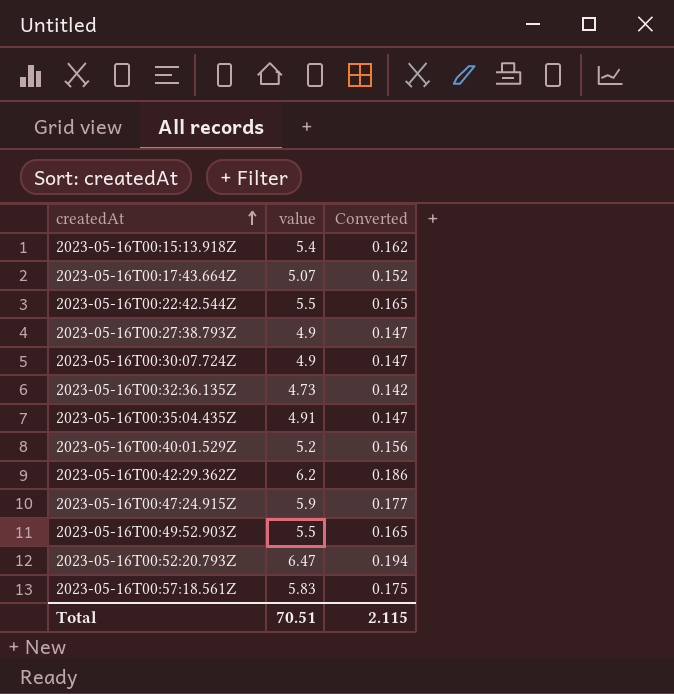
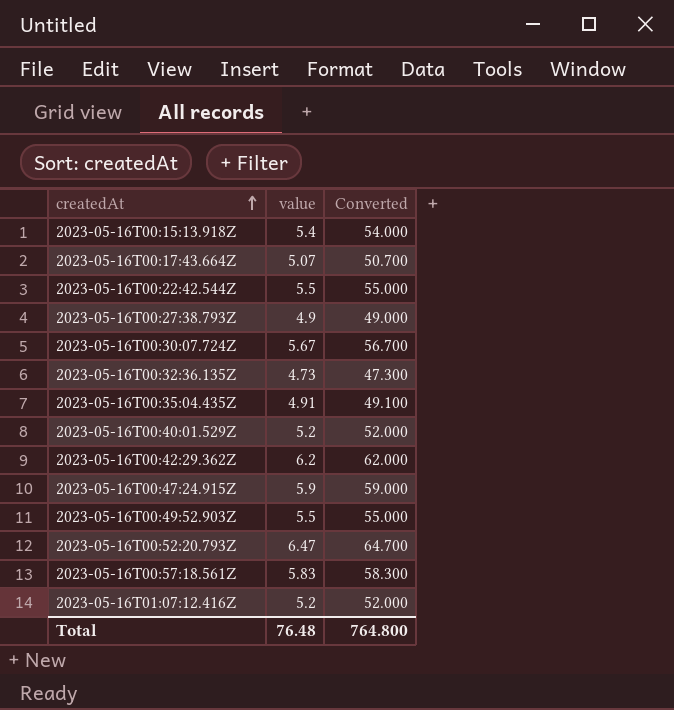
column Converted | formula: [value] * 0.03 -> [value] * 10
2023-05-16T00:30:07.724Z | value: 4.9 -> 5.67
row 2023-05-16T01:07:12.416Z: none -> 5.2 | 52.000
Total | value: 70.51 -> 76.48
Total | Converted: 2.115 -> 764.800

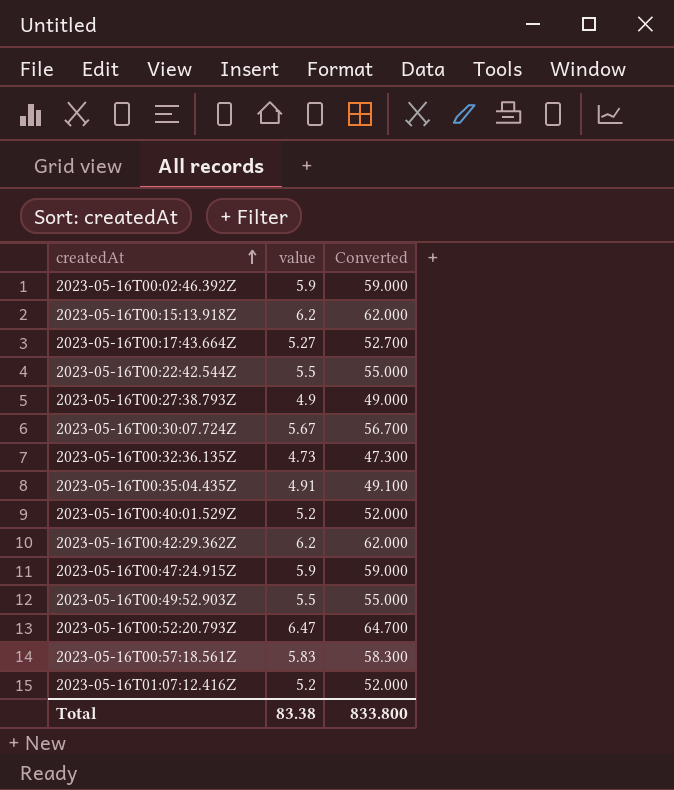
row 2023-05-16T00:02:46.392Z: none -> 5.9 | 59.000
2023-05-16T00:15:13.918Z | value: 5.4 -> 6.2
2023-05-16T00:15:13.918Z | Converted: 54.000 -> 62.000
2023-05-16T00:17:43.664Z | value: 5.07 -> 5.27
2023-05-16T00:17:43.664Z | Converted: 50.700 -> 52.700
Total | value: 76.48 -> 83.38
Total | Converted: 764.800 -> 833.800

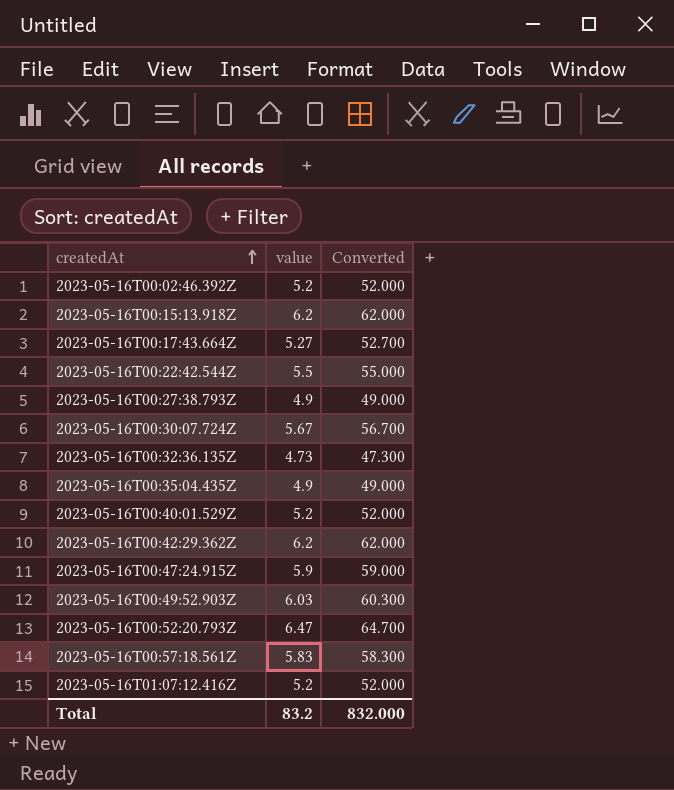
2023-05-16T00:02:46.392Z | value: 5.9 -> 5.2
2023-05-16T00:02:46.392Z | Converted: 59.000 -> 52.000
2023-05-16T00:35:04.435Z | value: 4.91 -> 4.9
2023-05-16T00:35:04.435Z | Converted: 49.100 -> 49.000
2023-05-16T00:49:52.903Z | value: 5.5 -> 6.03
2023-05-16T00:49:52.903Z | Converted: 55.000 -> 60.300
Total | value: 83.38 -> 83.2
Total | Converted: 833.800 -> 832.000

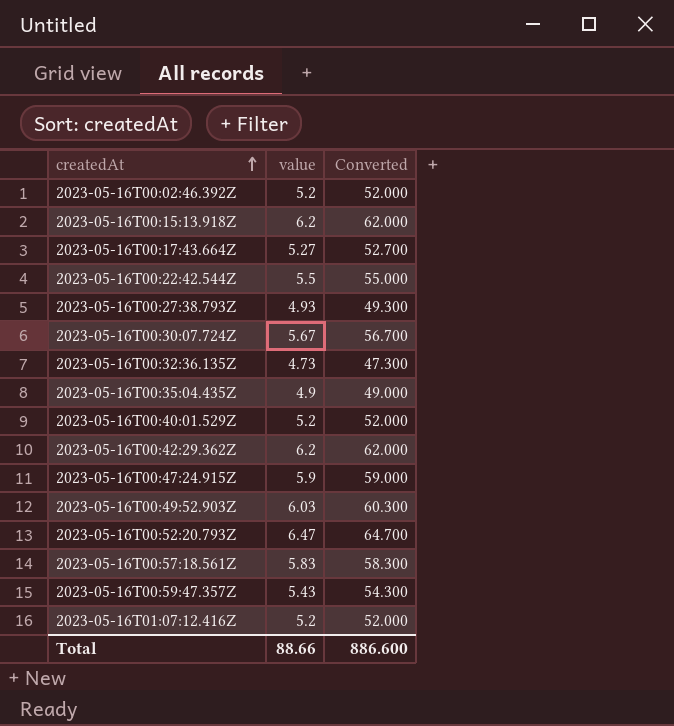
2023-05-16T00:27:38.793Z | value: 4.9 -> 4.93
2023-05-16T00:27:38.793Z | Converted: 49.000 -> 49.300
row 2023-05-16T00:59:47.357Z: none -> 5.43 | 54.300
Total | value: 83.2 -> 88.66
Total | Converted: 832.000 -> 886.600

